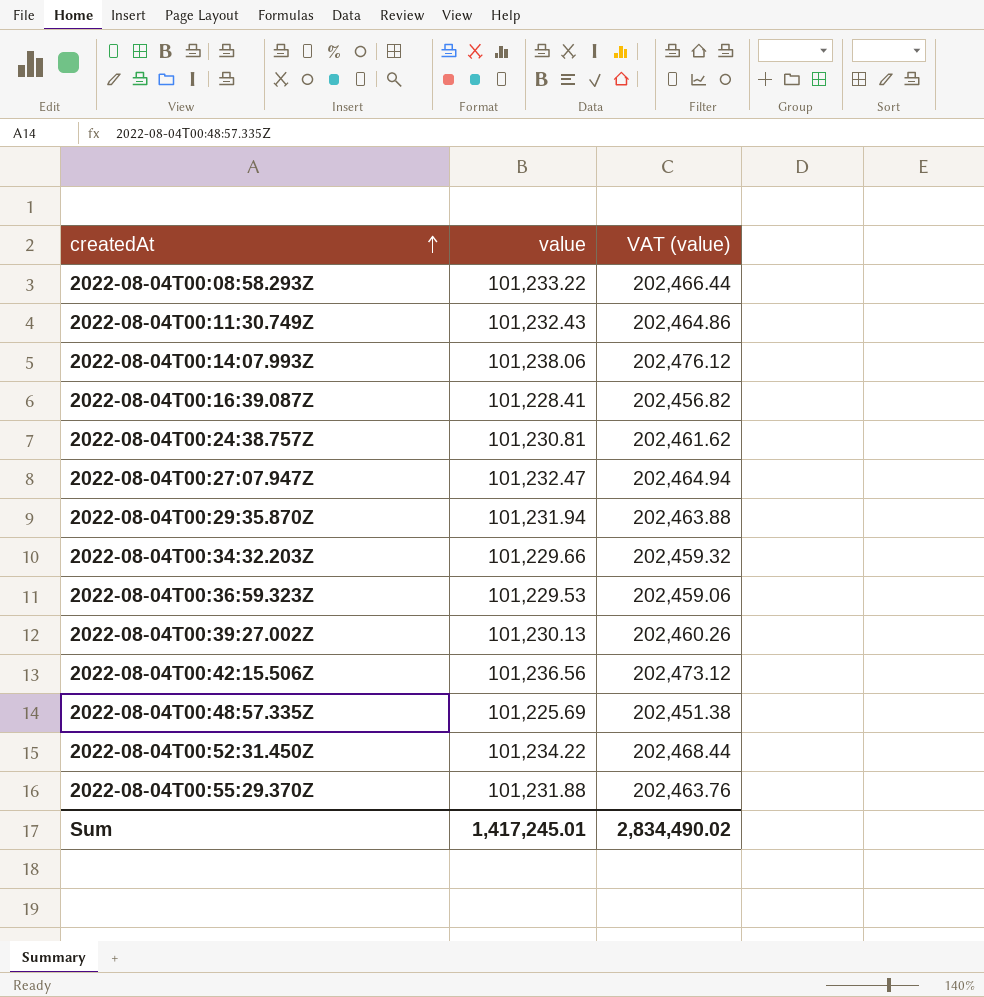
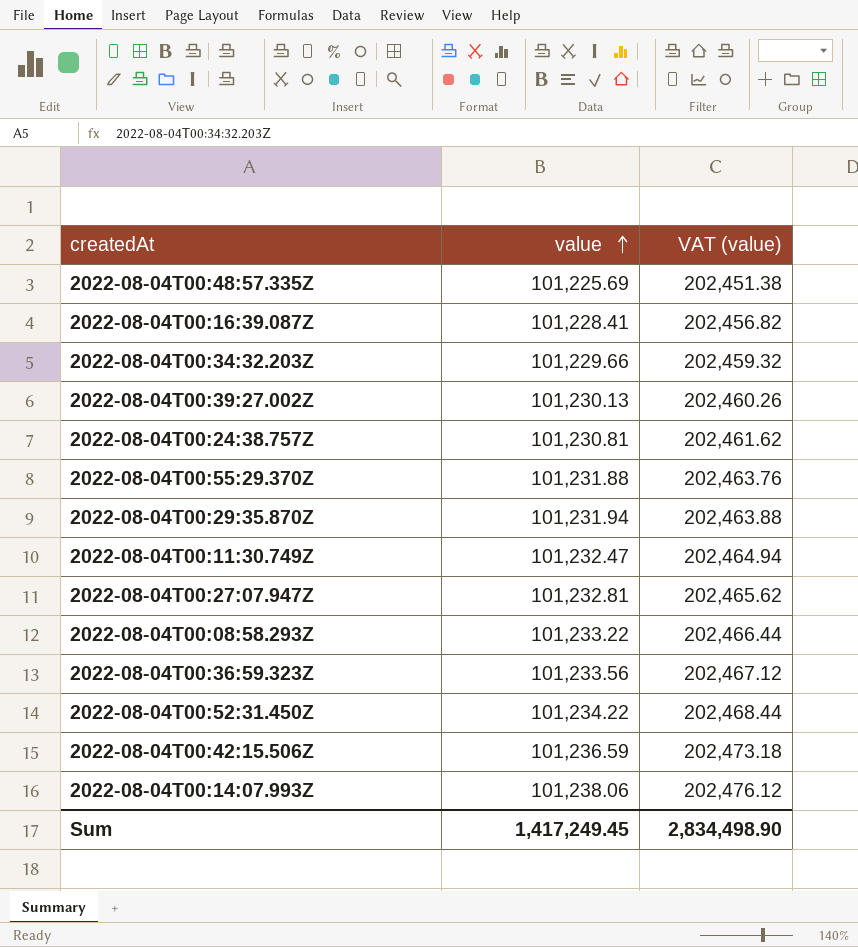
row order: createdAt ascending -> value ascending
2022-08-04T00:11:30.749Z | value: 101,232.43 -> 101,232.47
2022-08-04T00:11:30.749Z | VAT (value): 202,464.86 -> 202,464.94
2022-08-04T00:27:07.947Z | value: 101,232.47 -> 101,232.81
2022-08-04T00:27:07.947Z | VAT (value): 202,464.94 -> 202,465.62
2022-08-04T00:36:59.323Z | value: 101,229.53 -> 101,233.56
2022-08-04T00:36:59.323Z | VAT (value): 202,459.06 -> 202,467.12
2022-08-04T00:42:15.506Z | value: 101,236.56 -> 101,236.59
2022-08-04T00:42:15.506Z | VAT (value): 202,473.12 -> 202,473.18
Sum | value: 1,417,245.01 -> 1,417,249.45
Sum | VAT (value): 2,834,490.02 -> 2,834,498.90

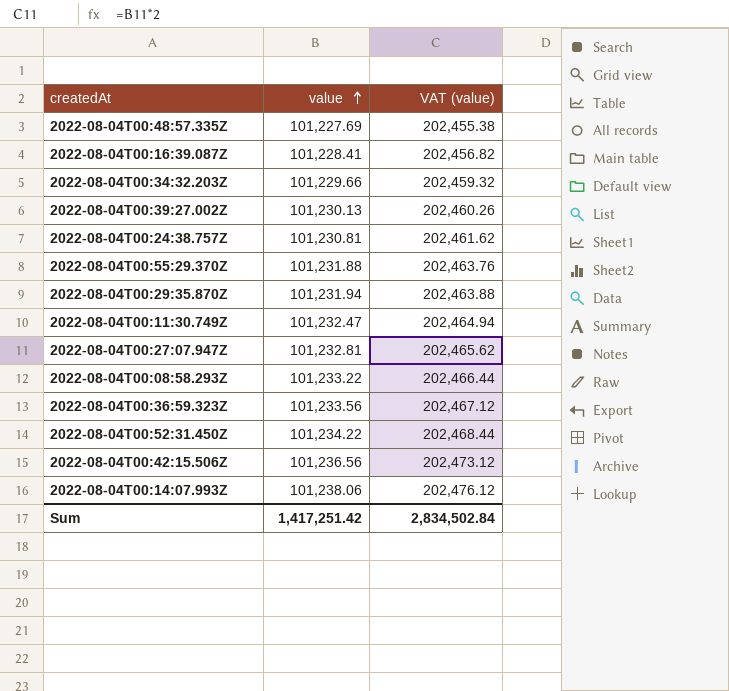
2022-08-04T00:48:57.335Z | value: 101,225.69 -> 101,227.69
2022-08-04T00:48:57.335Z | VAT (value): 202,451.38 -> 202,455.38
2022-08-04T00:42:15.506Z | value: 101,236.59 -> 101,236.56
2022-08-04T00:42:15.506Z | VAT (value): 202,473.18 -> 202,473.12
Sum | value: 1,417,249.45 -> 1,417,251.42
Sum | VAT (value): 2,834,498.90 -> 2,834,502.84

